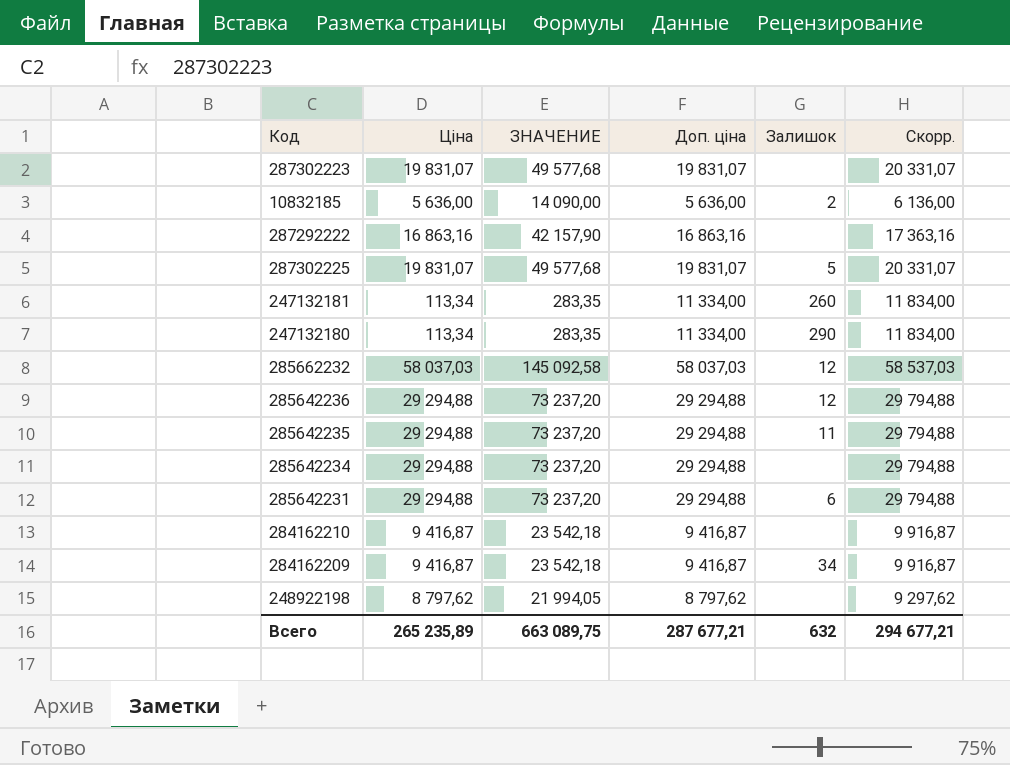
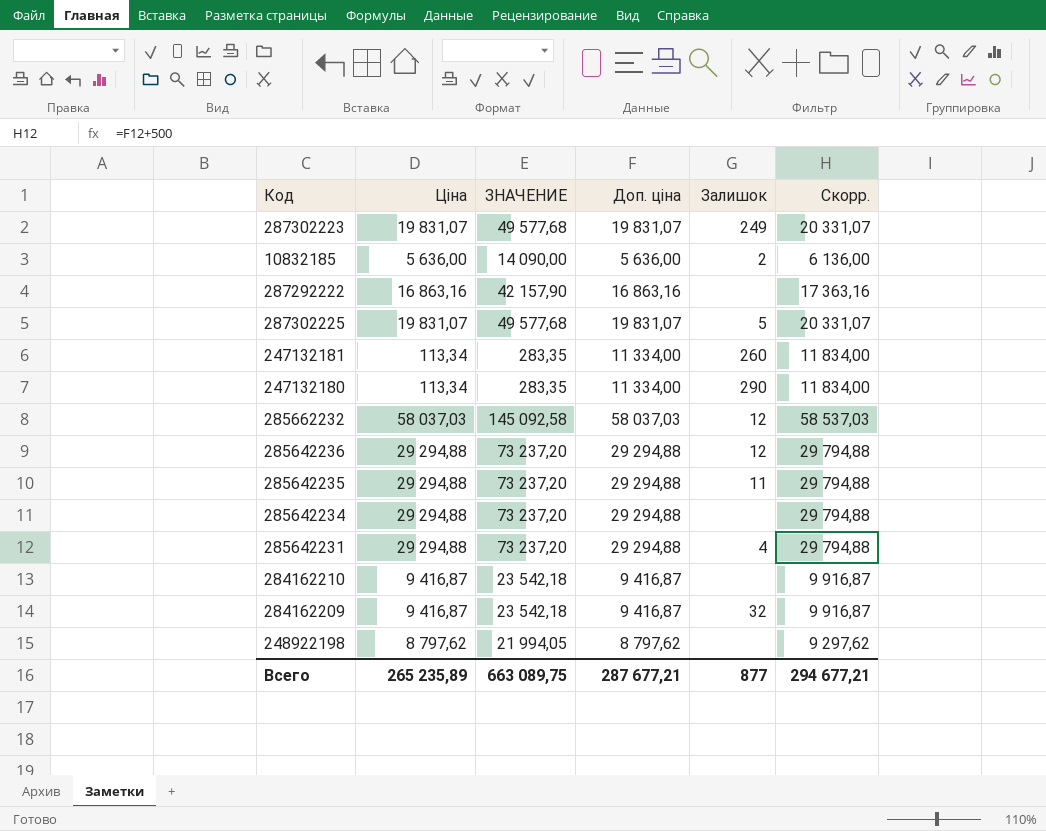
287302223 | Залишок: none -> 249
285642231 | Залишок: 6 -> 4
284162209 | Залишок: 34 -> 32
Всего | Залишок: 632 -> 877

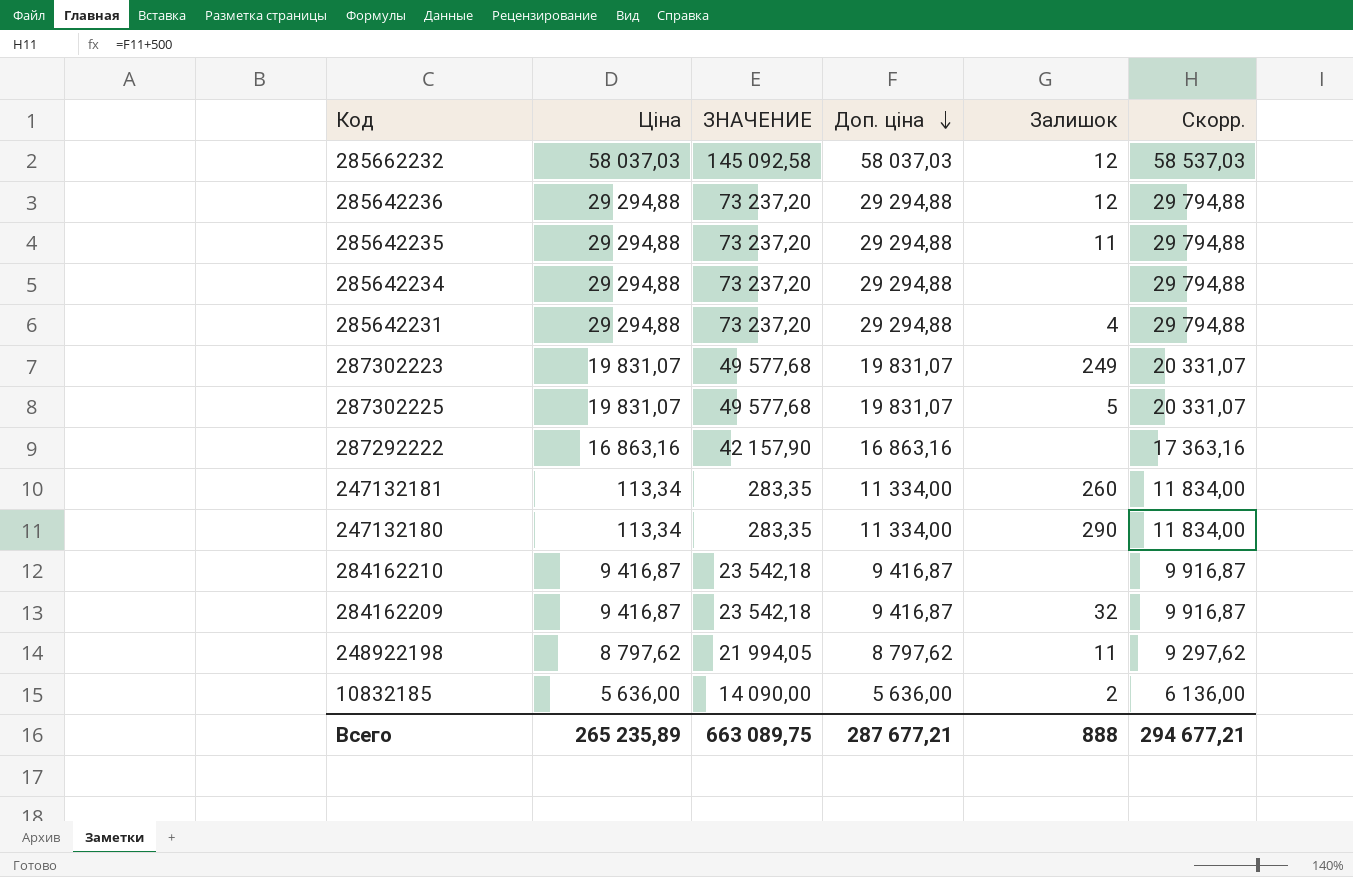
row order: none -> Доп. ціна descending
248922198 | Залишок: none -> 11
Всего | Залишок: 877 -> 888

